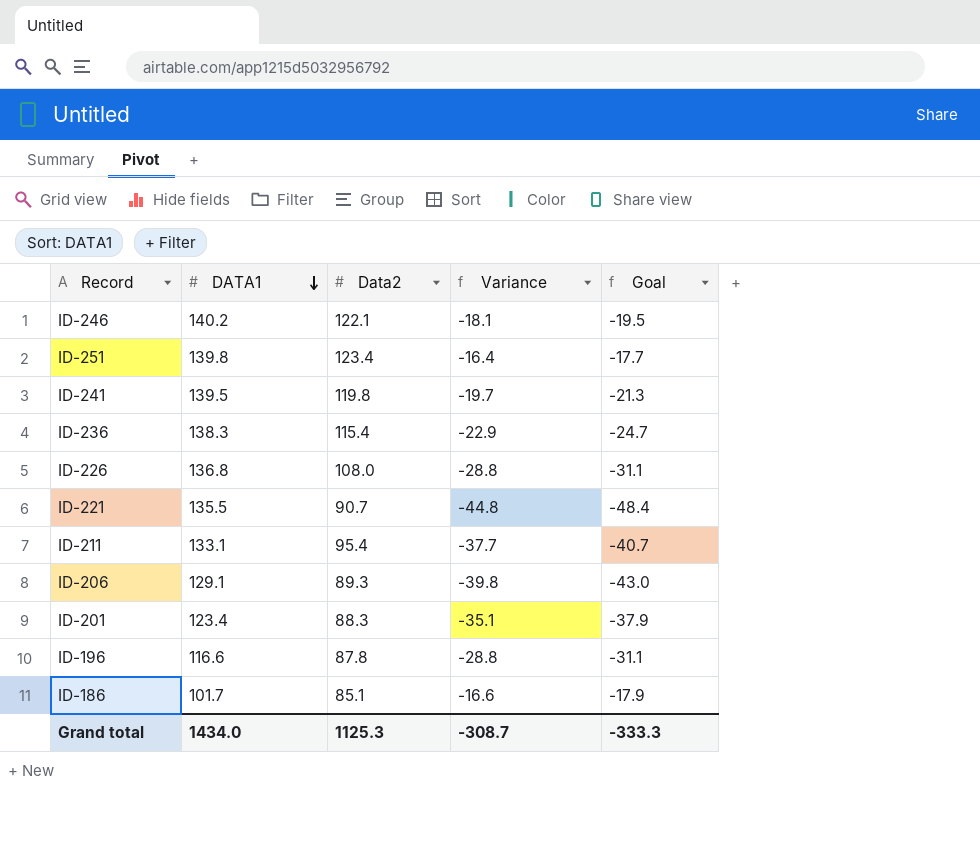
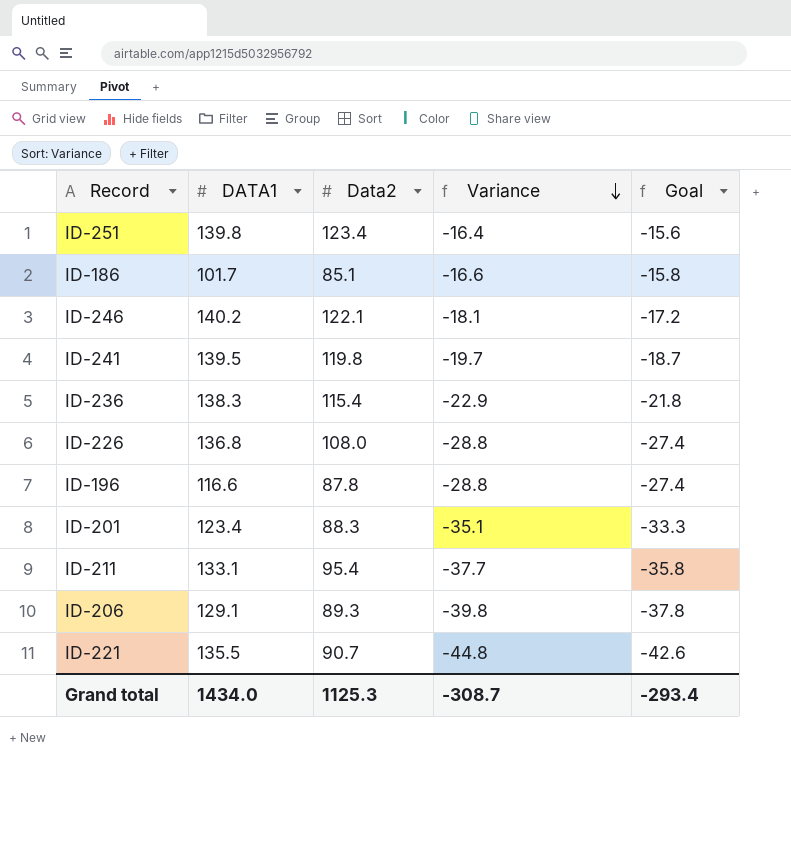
row order: DATA1 descending -> Variance descending
column Goal | formula: [Variance] * 1.08 -> [Variance] * 0.95
Grand total | Goal: -333.3 -> -293.4

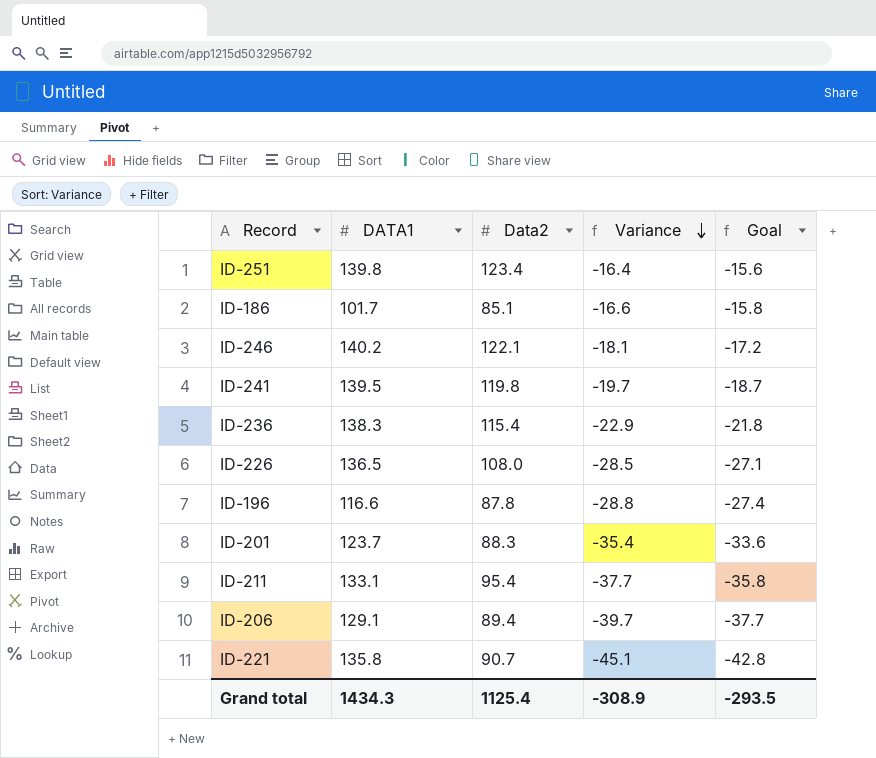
ID-226 | DATA1: 136.8 -> 136.5
ID-226 | Variance: -28.8 -> -28.5
ID-226 | Goal: -27.4 -> -27.1
ID-201 | DATA1: 123.4 -> 123.7
ID-201 | Variance: -35.1 -> -35.4
ID-201 | Goal: -33.3 -> -33.6
ID-206 | Data2: 89.3 -> 89.4
ID-206 | Variance: -39.8 -> -39.7
ID-206 | Goal: -37.8 -> -37.7
ID-221 | DATA1: 135.5 -> 135.8
ID-221 | Variance: -44.8 -> -45.1
ID-221 | Goal: -42.6 -> -42.8
Grand total | DATA1: 1434.0 -> 1434.3
Grand total | Data2: 1125.3 -> 1125.4
Grand total | Variance: -308.7 -> -308.9
Grand total | Goal: -293.4 -> -293.5

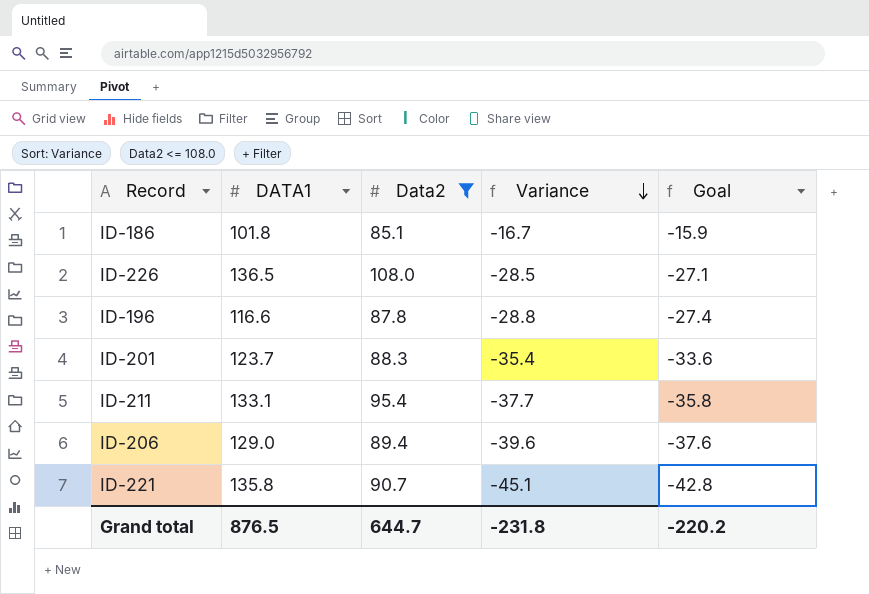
filter: none -> Data2 <= 108.0
ID-186 | DATA1: 101.7 -> 101.8
ID-186 | Variance: -16.6 -> -16.7
ID-186 | Goal: -15.8 -> -15.9
ID-206 | DATA1: 129.1 -> 129.0
ID-206 | Variance: -39.7 -> -39.6
ID-206 | Goal: -37.7 -> -37.6
Grand total | DATA1: 1434.3 -> 876.5
Grand total | Data2: 1125.4 -> 644.7
Grand total | Variance: -308.9 -> -231.8
Grand total | Goal: -293.5 -> -220.2

